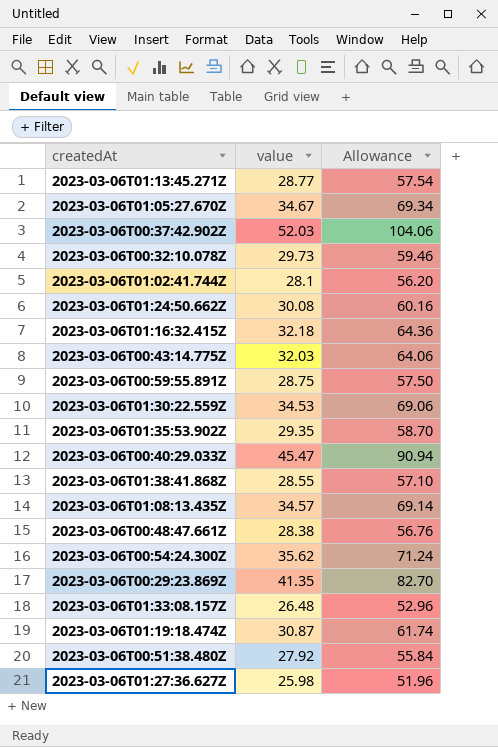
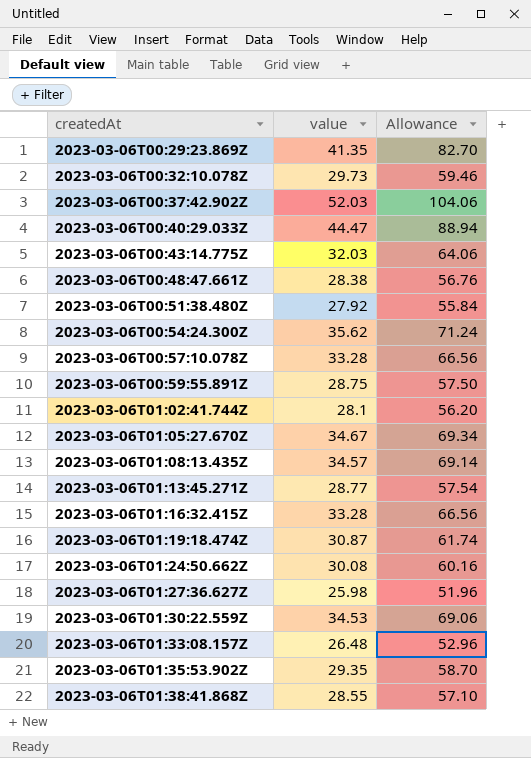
row order: none -> createdAt ascending
2023-03-06T00:40:29.033Z | value: 45.47 -> 44.47
2023-03-06T00:40:29.033Z | Allowance: 90.94 -> 88.94
row 2023-03-06T00:57:10.078Z: none -> 33.28 | 66.56
2023-03-06T01:16:32.415Z | value: 32.18 -> 33.28
2023-03-06T01:16:32.415Z | Allowance: 64.36 -> 66.56

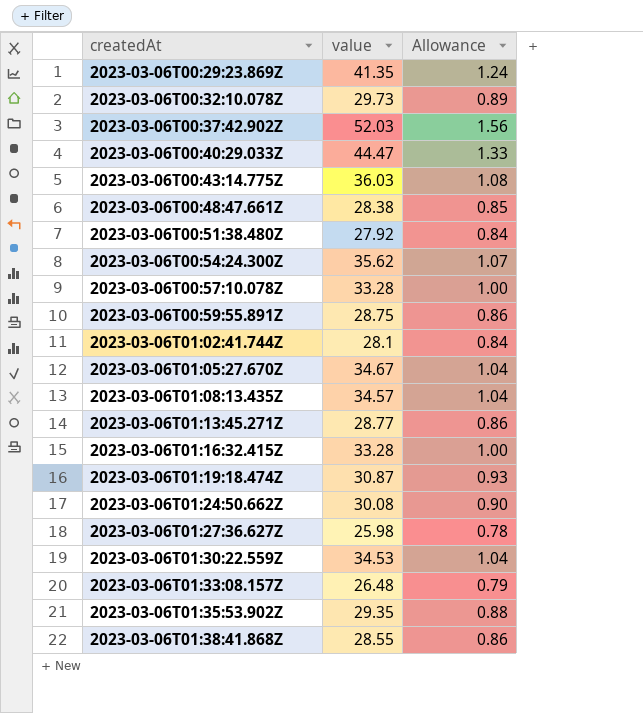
column Allowance | formula: [value] * 2 -> [value] * 0.03
2023-03-06T00:43:14.775Z | value: 32.03 -> 36.03

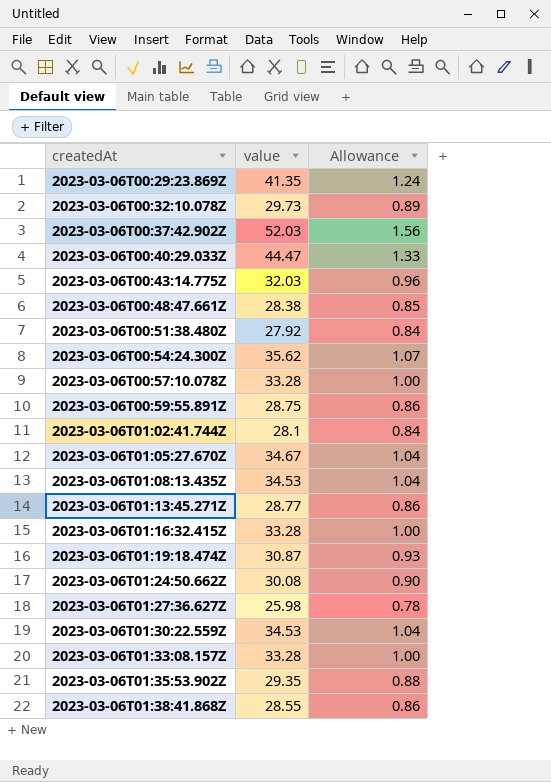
2023-03-06T00:43:14.775Z | value: 36.03 -> 32.03
2023-03-06T00:43:14.775Z | Allowance: 1.08 -> 0.96
2023-03-06T01:08:13.435Z | value: 34.57 -> 34.53
2023-03-06T01:33:08.157Z | value: 26.48 -> 33.28
2023-03-06T01:33:08.157Z | Allowance: 0.79 -> 1.00

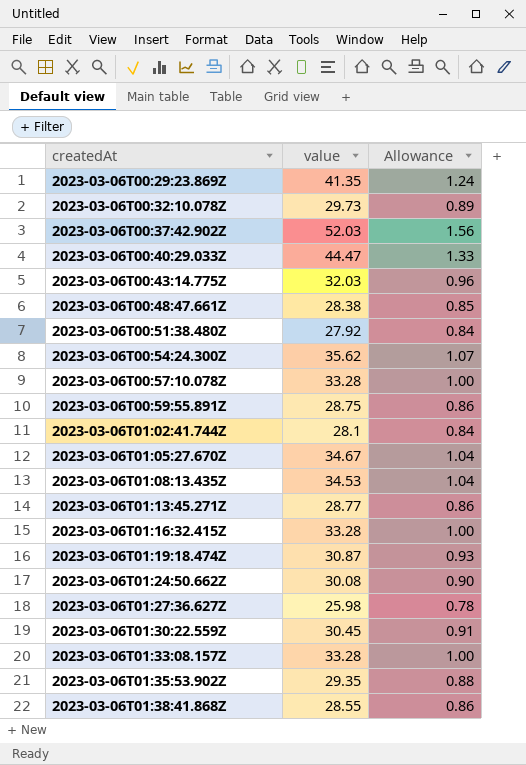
2023-03-06T01:30:22.559Z | value: 34.53 -> 30.45
2023-03-06T01:30:22.559Z | Allowance: 1.04 -> 0.91

